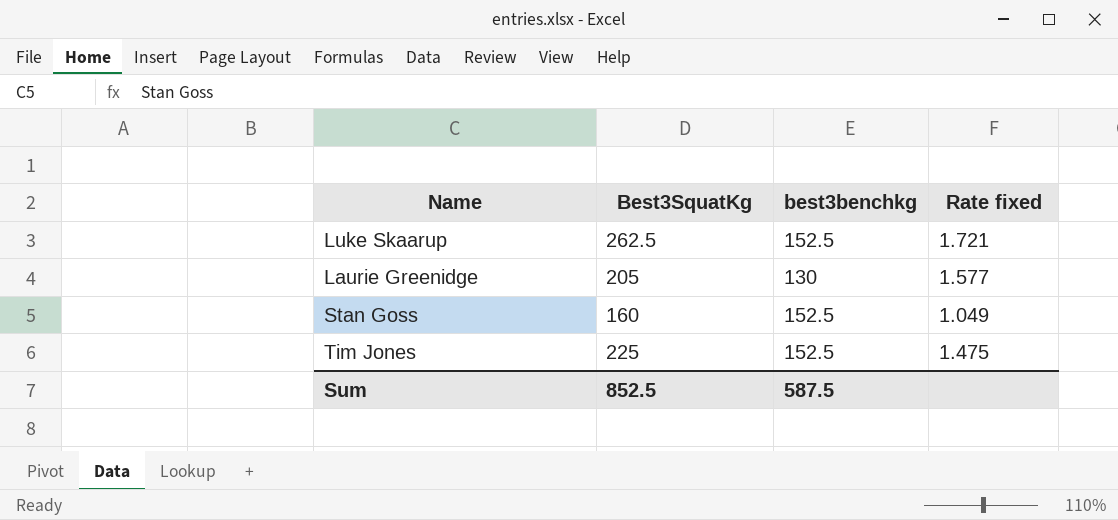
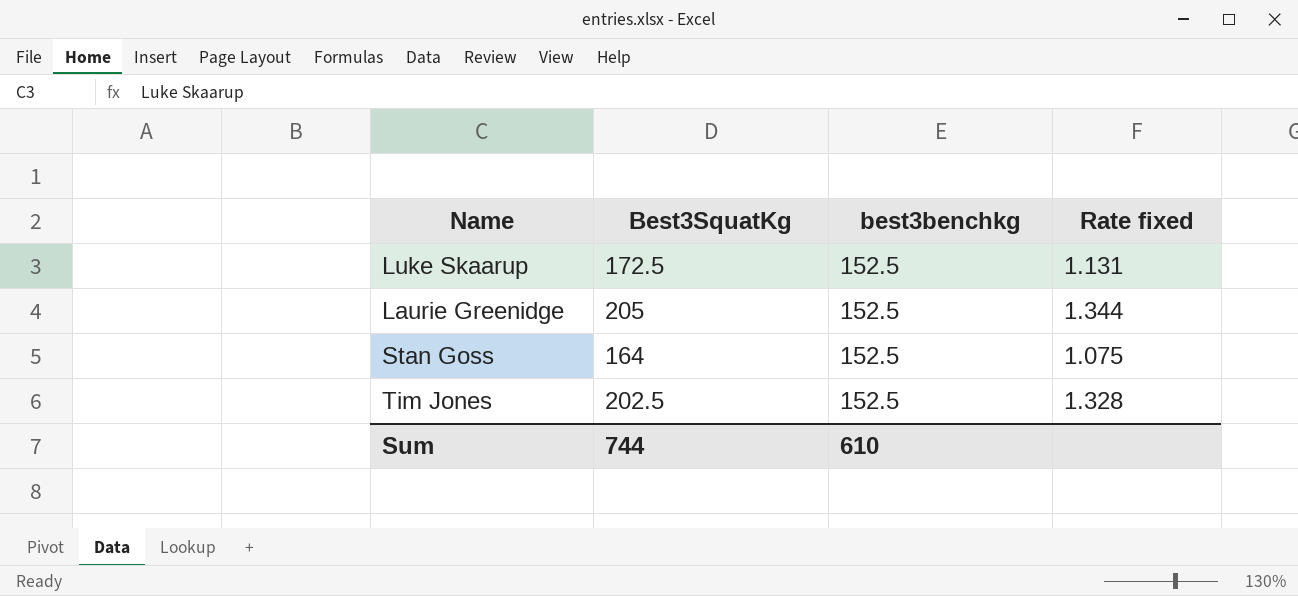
Luke Skaarup | Best3SquatKg: 262.5 -> 172.5
Luke Skaarup | Rate fixed: 1.721 -> 1.131
Laurie Greenidge | best3benchkg: 130 -> 152.5
Laurie Greenidge | Rate fixed: 1.577 -> 1.344
Stan Goss | Best3SquatKg: 160 -> 164
Stan Goss | Rate fixed: 1.049 -> 1.075
Tim Jones | Best3SquatKg: 225 -> 202.5
Tim Jones | Rate fixed: 1.475 -> 1.328
Sum | Best3SquatKg: 852.5 -> 744
Sum | best3benchkg: 587.5 -> 610

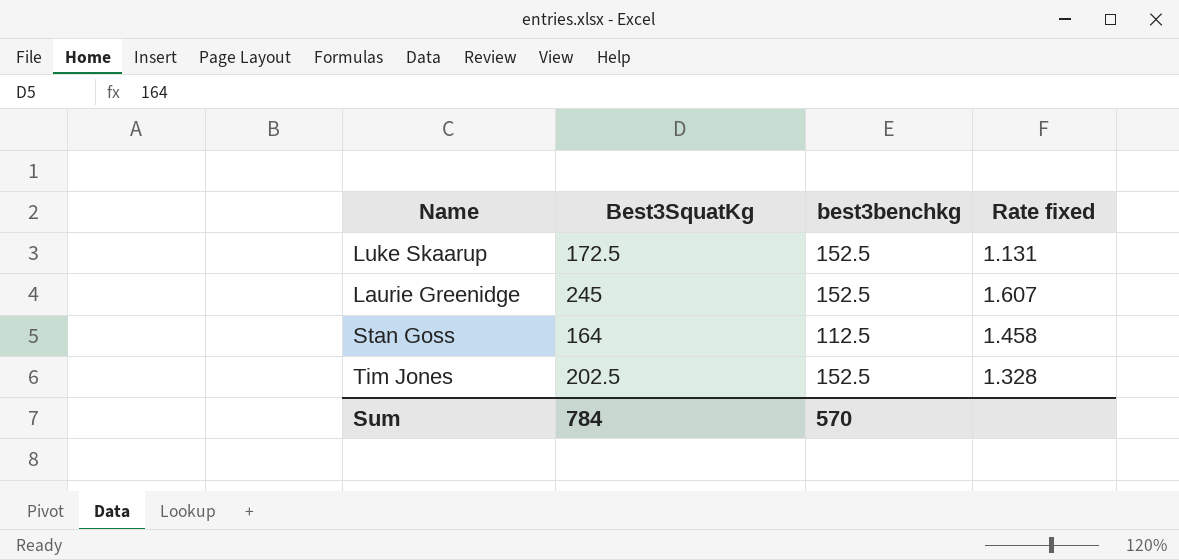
Laurie Greenidge | Best3SquatKg: 205 -> 245
Laurie Greenidge | Rate fixed: 1.344 -> 1.607
Stan Goss | best3benchkg: 152.5 -> 112.5
Stan Goss | Rate fixed: 1.075 -> 1.458
Sum | Best3SquatKg: 744 -> 784
Sum | best3benchkg: 610 -> 570

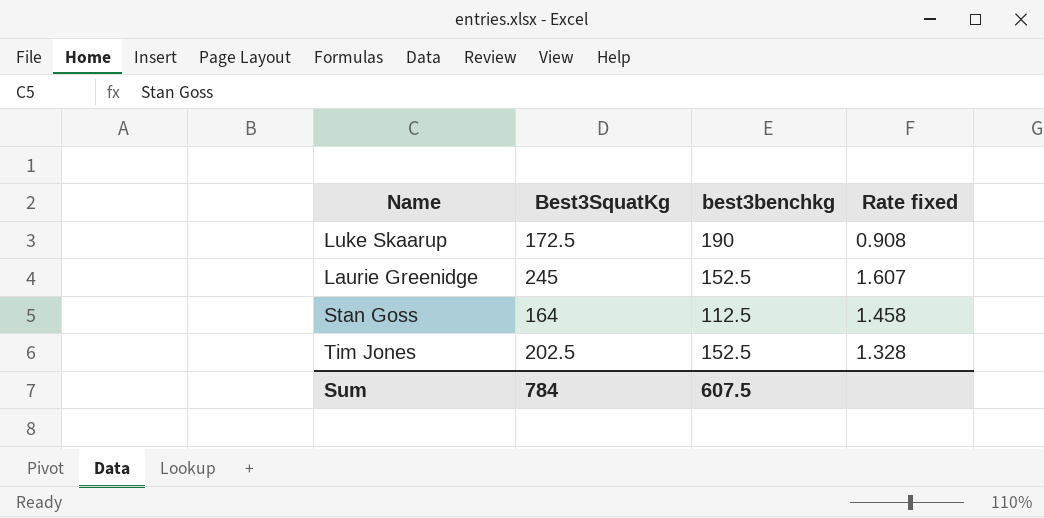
Luke Skaarup | best3benchkg: 152.5 -> 190
Luke Skaarup | Rate fixed: 1.131 -> 0.908
Sum | best3benchkg: 570 -> 607.5

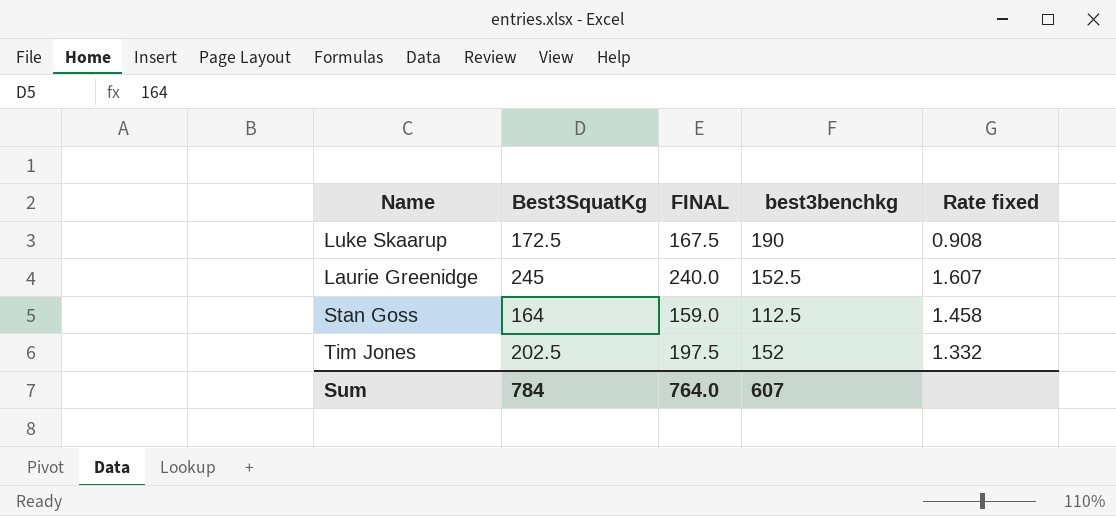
column FINAL | formula: none -> [Best3SquatKg] - 5
Tim Jones | best3benchkg: 152.5 -> 152
Tim Jones | Rate fixed: 1.328 -> 1.332
Sum | best3benchkg: 607.5 -> 607

